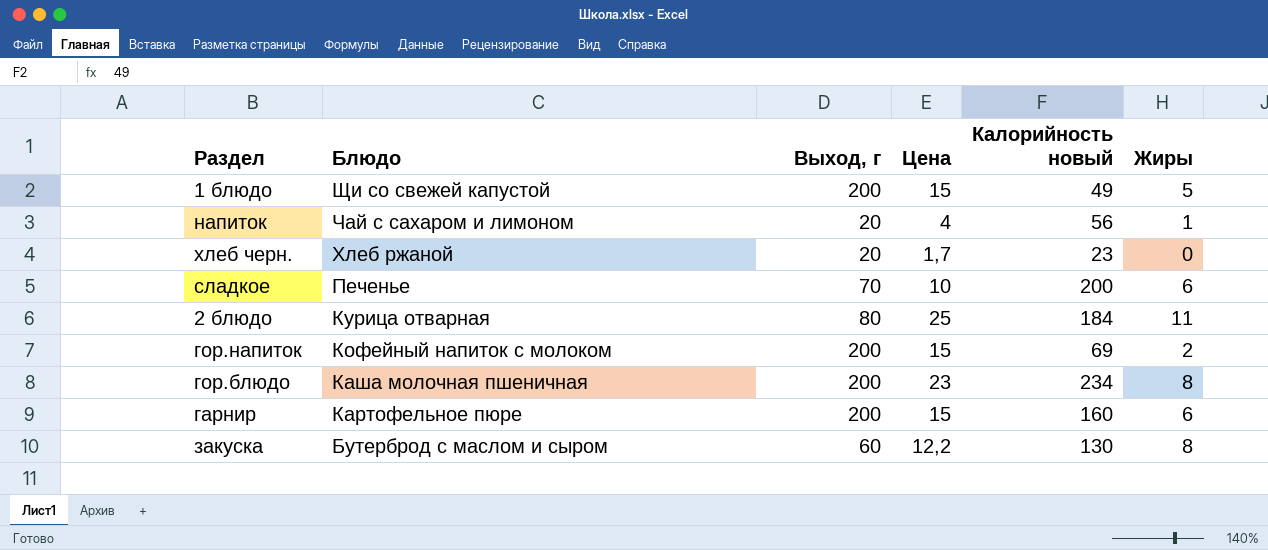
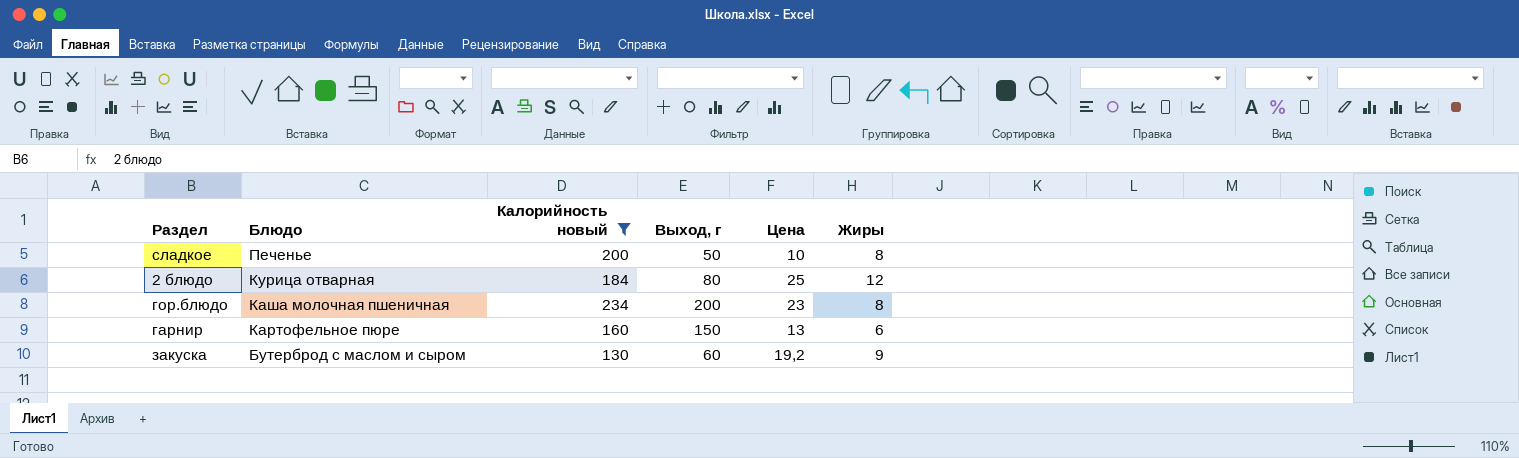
filter: none -> Калорийность новый >= 130
column Калорийность новый | position: 5 -> 3
сладкое | Выход, г: 70 -> 50
сладкое | Жиры: 6 -> 8
2 блюдо | Жиры: 11 -> 12
гарнир | Выход, г: 200 -> 150
гарнир | Цена: 15 -> 13
закуска | Цена: 12,2 -> 19,2
закуска | Жиры: 8 -> 9

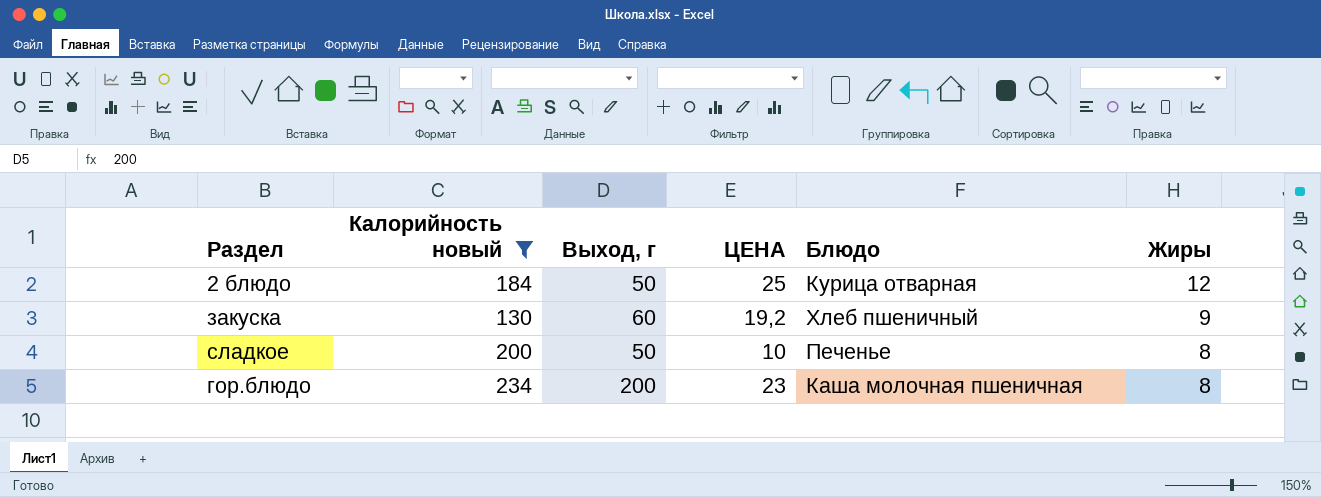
row order: Блюдо descending -> Жиры descending
column name: Цена -> ЦЕНА
column Блюдо | position: 2 -> 5
row гарнир: Картофельное пюре | 160 | 150 | 13 | 6 -> none
2 блюдо | Выход, г: 80 -> 50
закуска | Блюдо: Бутерброд с маслом и сыром -> Хлеб пшеничный

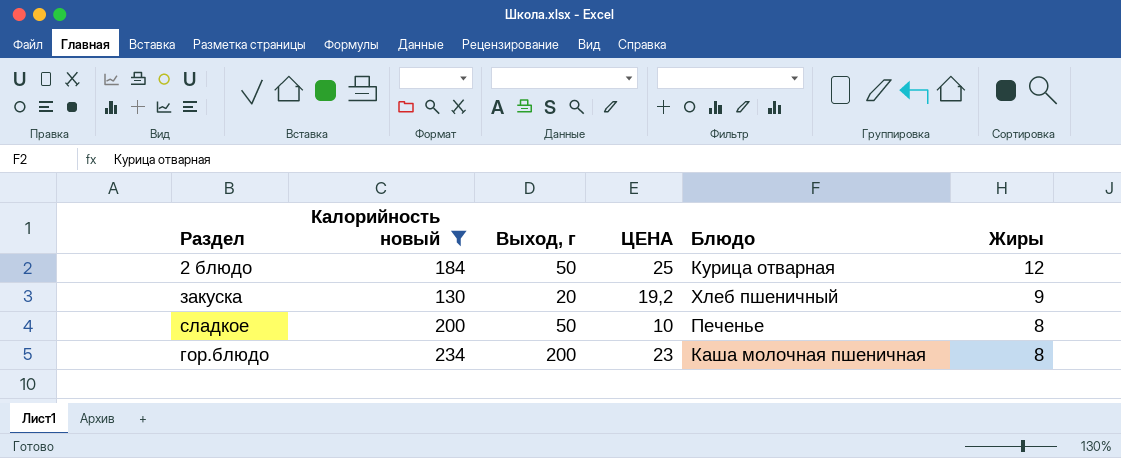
закуска | Выход, г: 60 -> 20

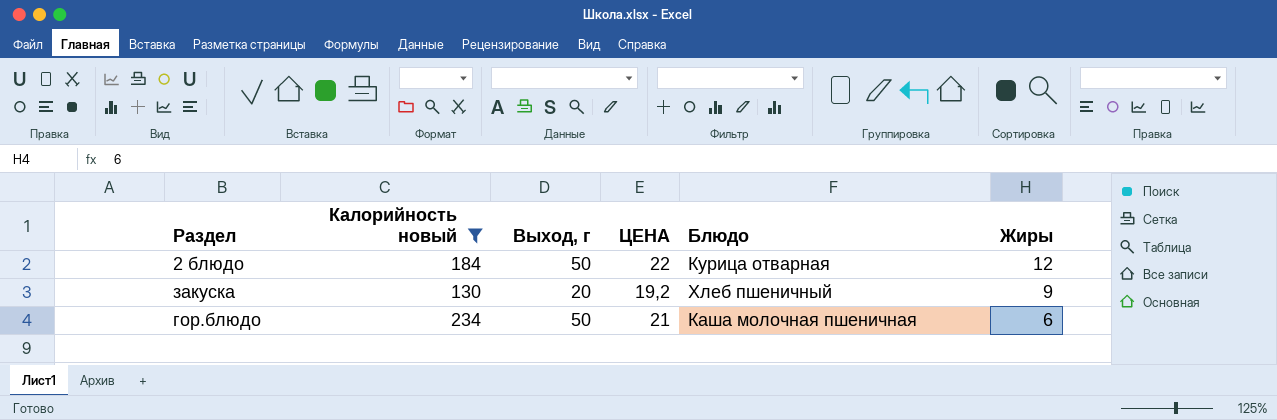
row сладкое: 200 | 50 | 10 | Печенье | 8 -> none
2 блюдо | ЦЕНА: 25 -> 22
гор.блюдо | Выход, г: 200 -> 50
гор.блюдо | ЦЕНА: 23 -> 21
гор.блюдо | Жиры: 8 -> 6

